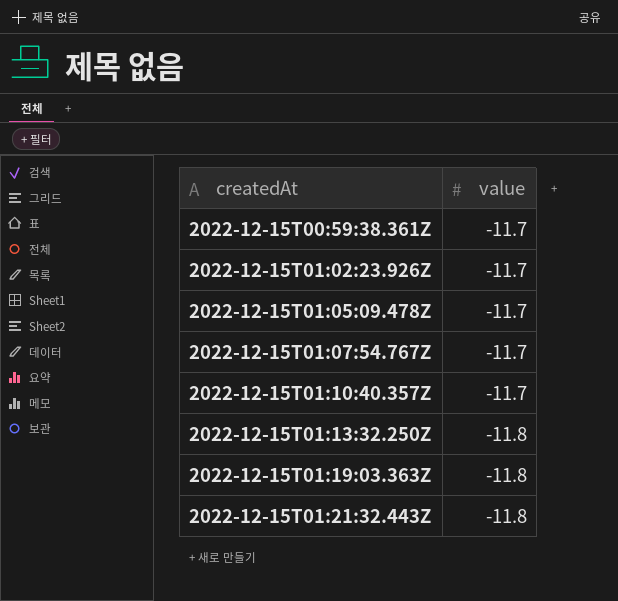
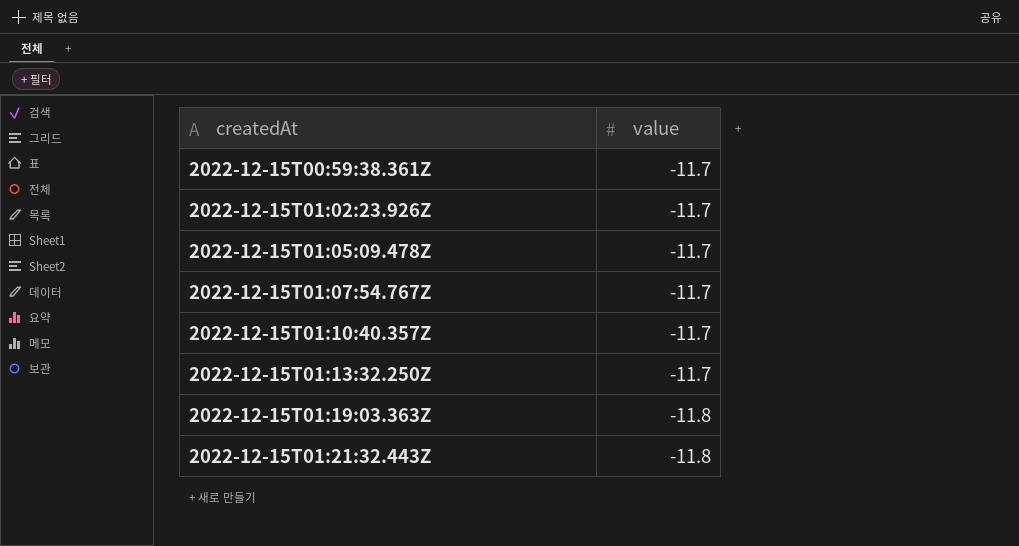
2022-12-15T01:13:32.250Z | value: -11.8 -> -11.7

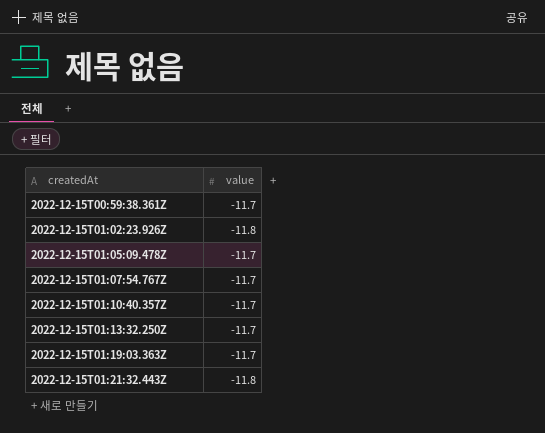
2022-12-15T01:02:23.926Z | value: -11.7 -> -11.8
2022-12-15T01:19:03.363Z | value: -11.8 -> -11.7

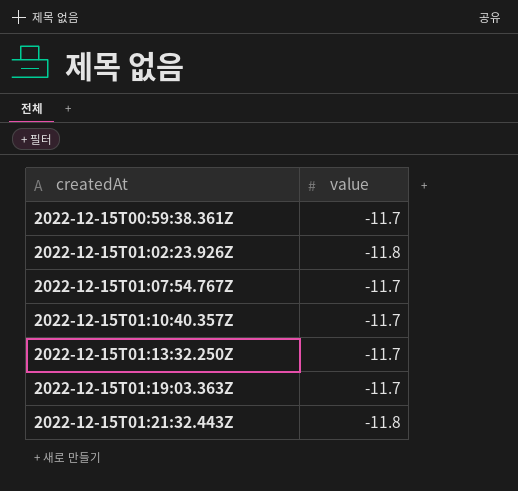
row 2022-12-15T01:05:09.478Z: -11.7 -> none

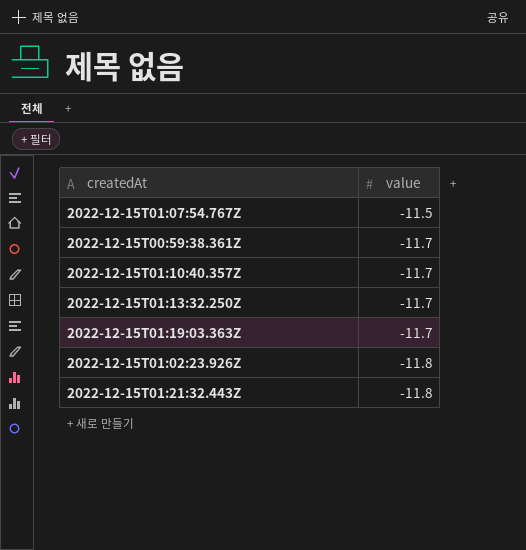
row order: createdAt ascending -> value descending
2022-12-15T01:07:54.767Z | value: -11.7 -> -11.5

